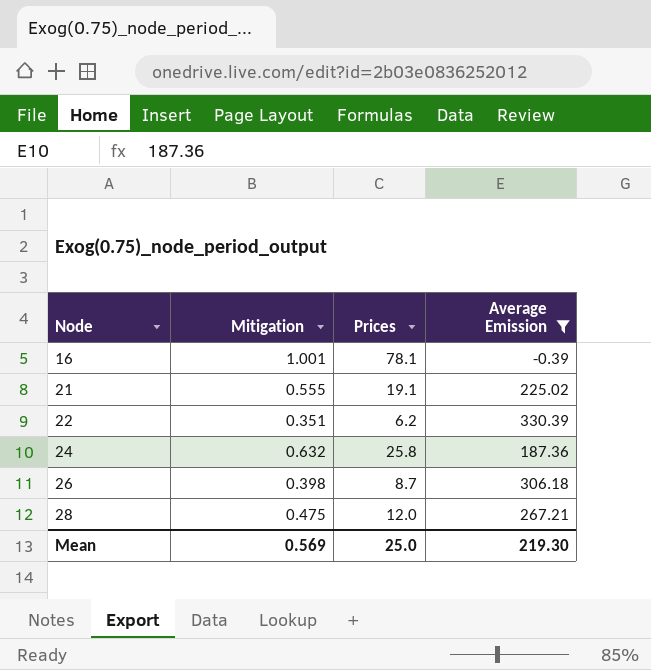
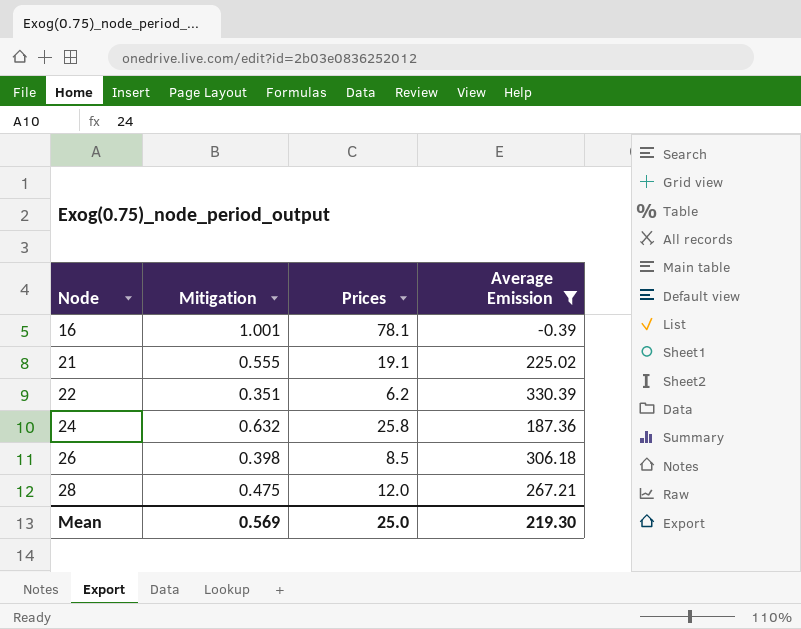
26 | Prices: 8.7 -> 8.5

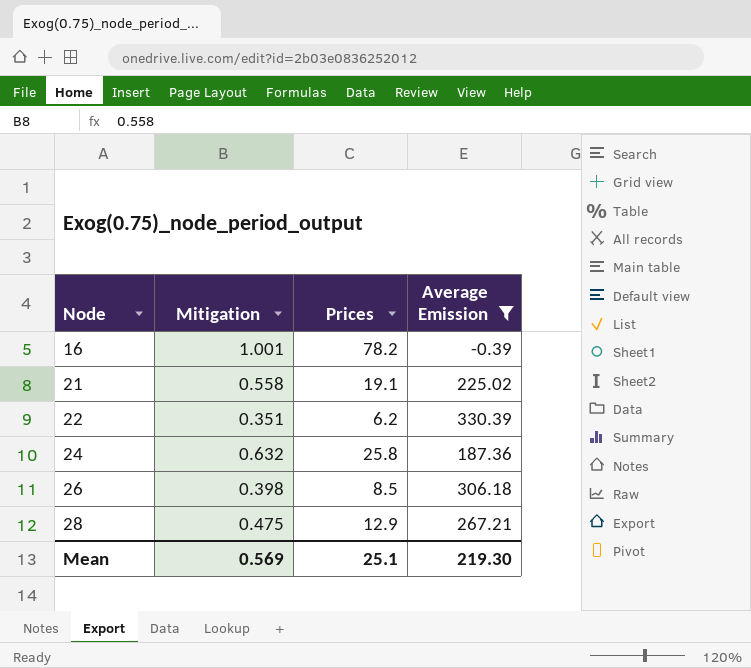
16 | Prices: 78.1 -> 78.2
21 | Mitigation: 0.555 -> 0.558
28 | Prices: 12.0 -> 12.9
Mean | Prices: 25.0 -> 25.1

